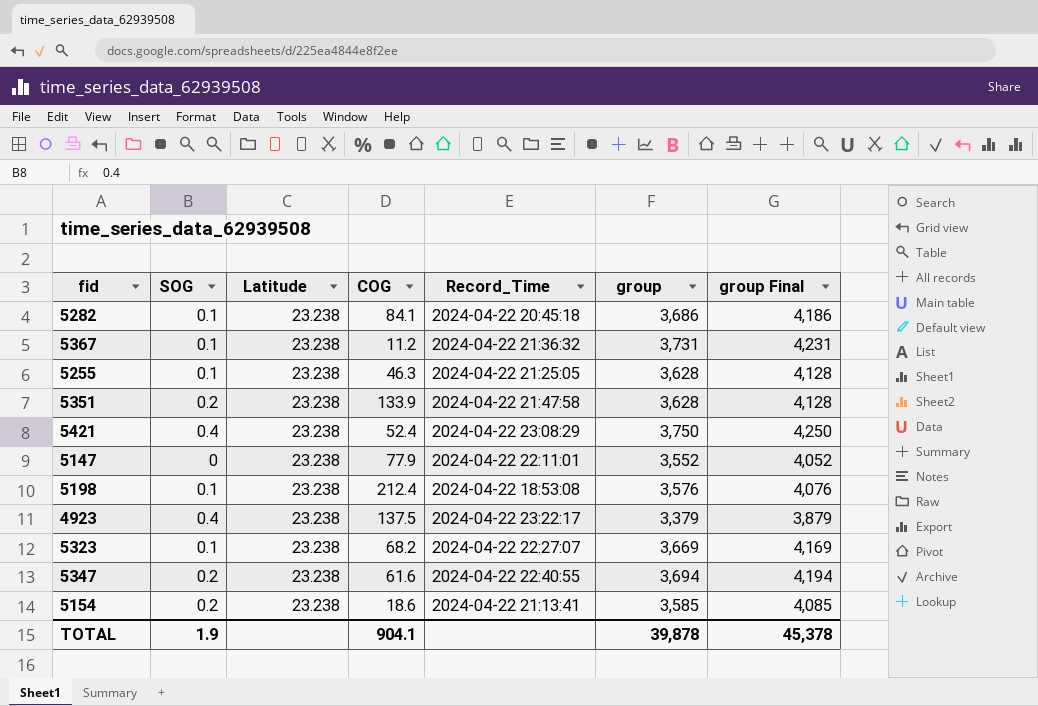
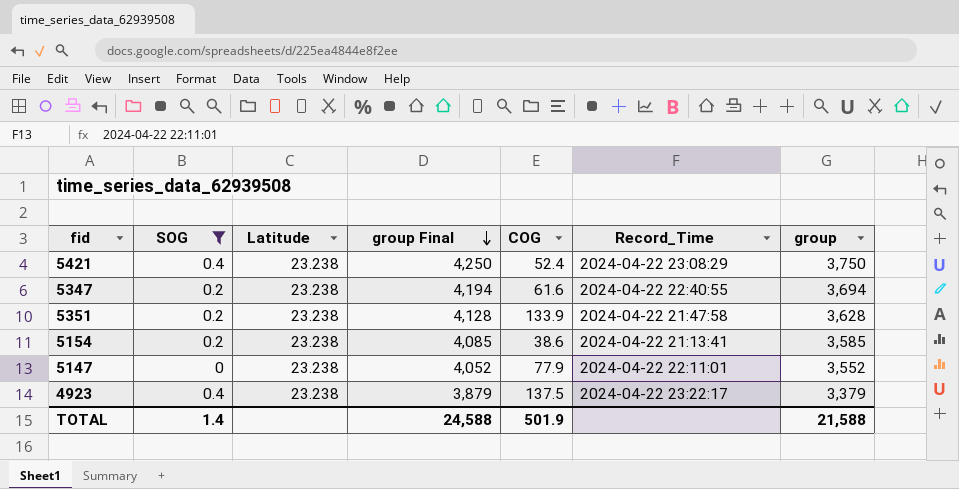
filter: none -> SOG != 0.1
row order: none -> group Final descending
column group Final | position: 7 -> 4
5154 | COG: 18.6 -> 38.6
TOTAL | SOG: 1.9 -> 1.4
TOTAL | group Final: 45,378 -> 24,588
TOTAL | COG: 904.1 -> 501.9
TOTAL | group: 39,878 -> 21,588

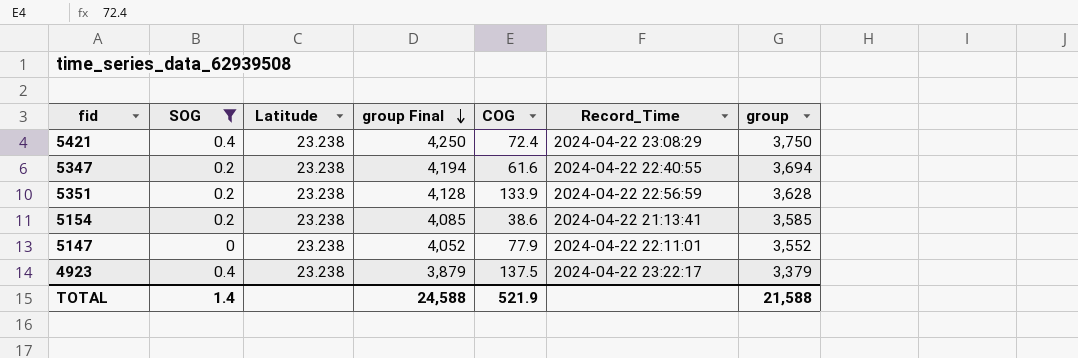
5421 | COG: 52.4 -> 72.4
5351 | Record_Time: 2024-04-22 21:47:58 -> 2024-04-22 22:56:59
TOTAL | COG: 501.9 -> 521.9

